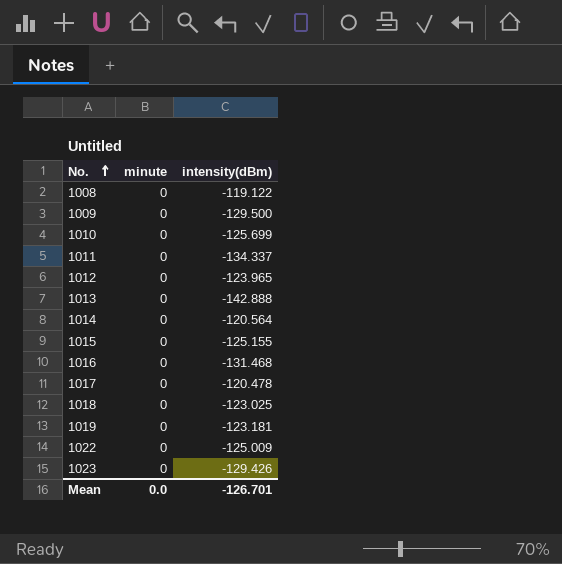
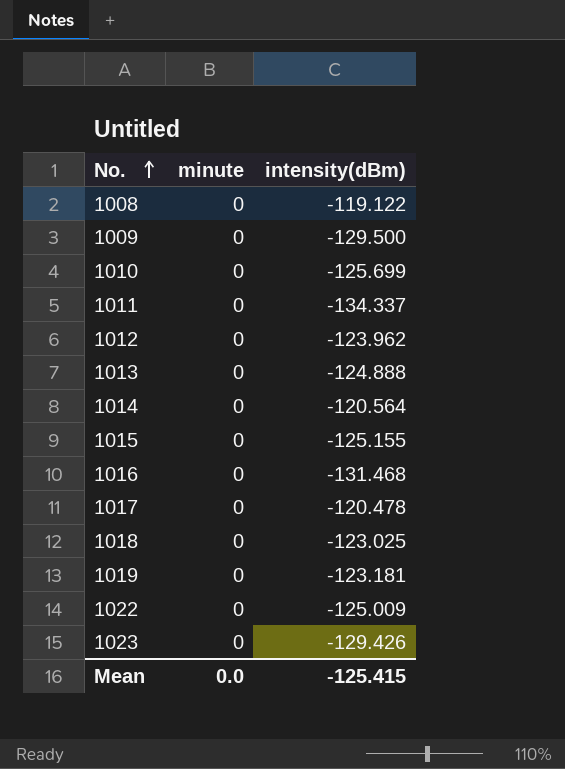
1012 | intensity(dBm): -123.965 -> -123.962
1013 | intensity(dBm): -142.888 -> -124.888
Mean | intensity(dBm): -126.701 -> -125.415

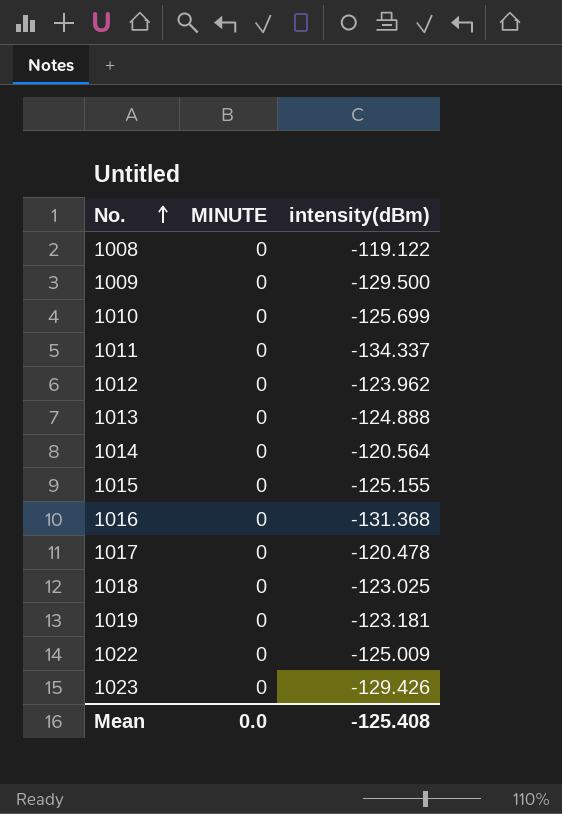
column name: minute -> MINUTE
1016 | intensity(dBm): -131.468 -> -131.368
Mean | intensity(dBm): -125.415 -> -125.408

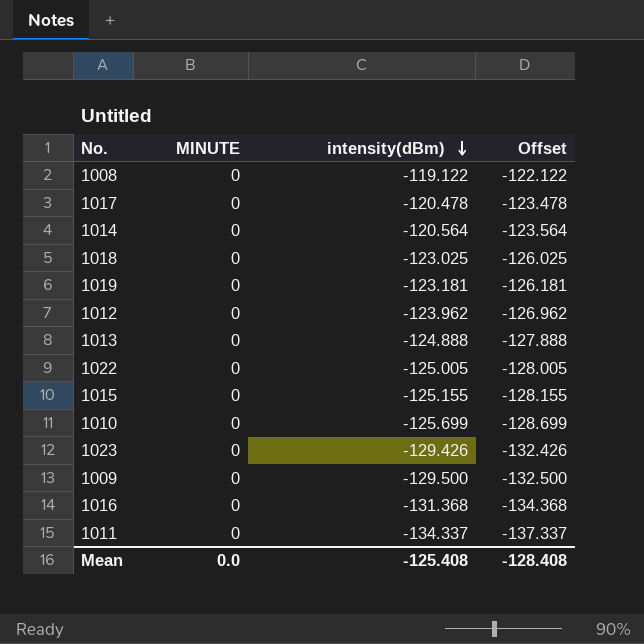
row order: No. ascending -> intensity(dBm) descending
column Offset | formula: none -> [intensity(dBm)] - 3
1022 | intensity(dBm): -125.009 -> -125.005

